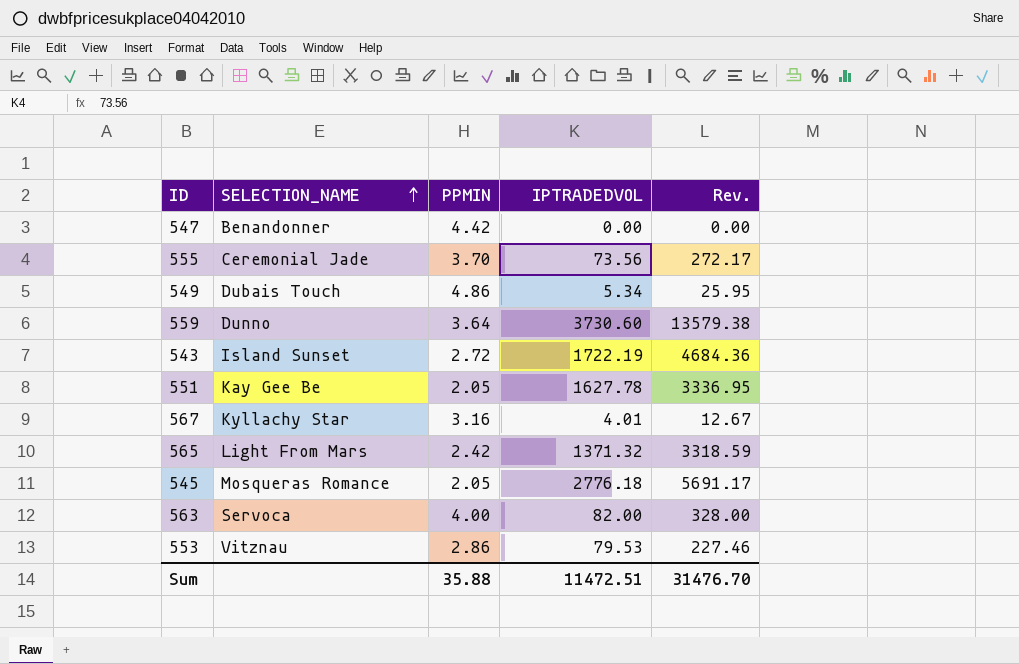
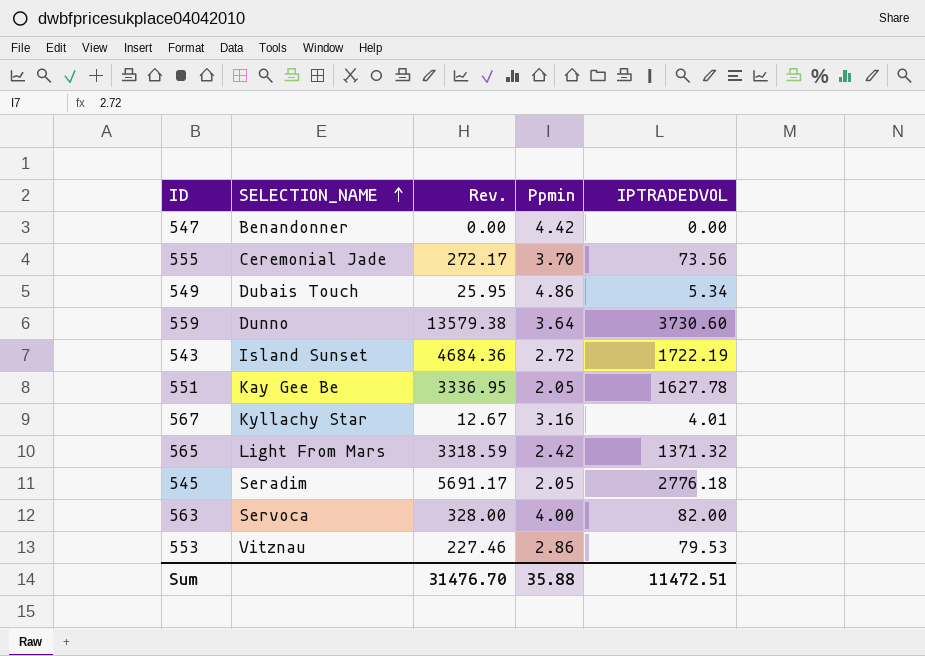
column Rev. | position: 5 -> 3
column name: PPMIN -> Ppmin
545 | SELECTION_NAME: Mosqueras Romance -> Seradim

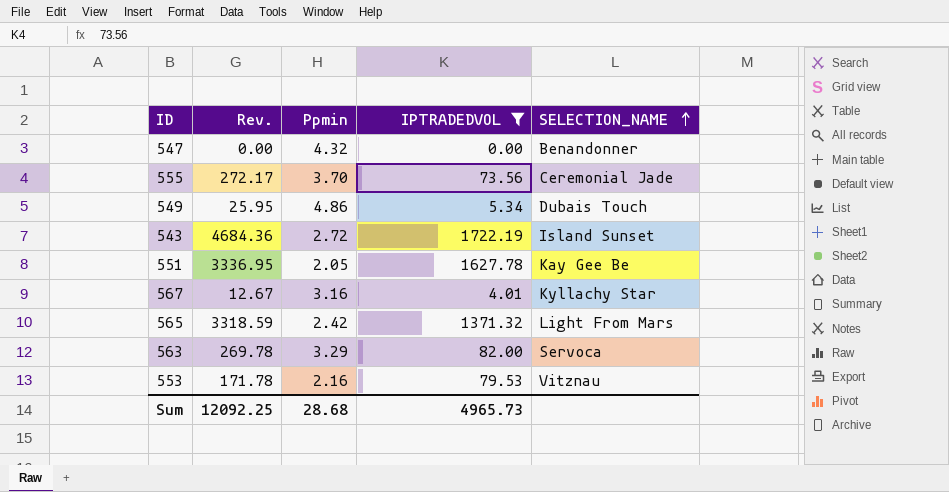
filter: none -> IPTRADEDVOL <= 1722.19
column SELECTION_NAME | position: 2 -> 5
547 | Ppmin: 4.42 -> 4.32
563 | Rev.: 328.00 -> 269.78
563 | Ppmin: 4.00 -> 3.29
553 | Rev.: 227.46 -> 171.78
553 | Ppmin: 2.86 -> 2.16
Sum | Rev.: 31476.70 -> 12092.25
Sum | Ppmin: 35.88 -> 28.68
Sum | IPTRADEDVOL: 11472.51 -> 4965.73

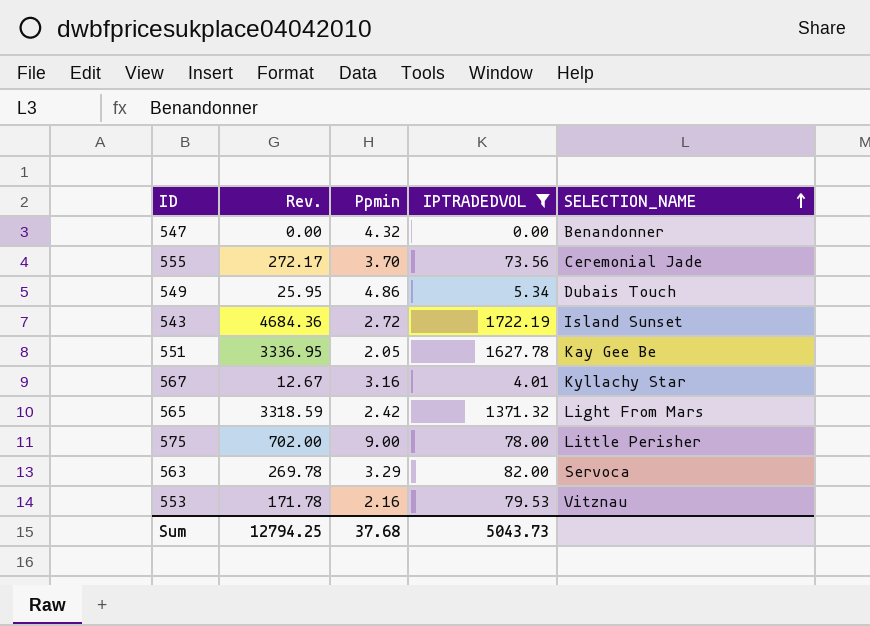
row 575: none -> 702.00 | 9.00 | 78.00 | Little Perisher
Sum | Rev.: 12092.25 -> 12794.25
Sum | Ppmin: 28.68 -> 37.68
Sum | IPTRADEDVOL: 4965.73 -> 5043.73

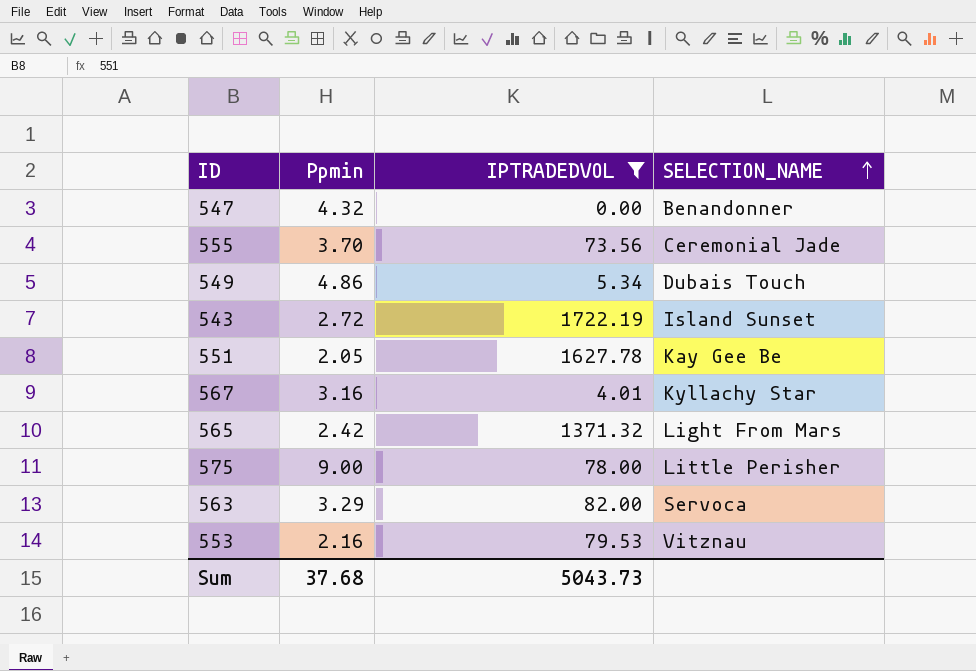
column Rev. | formula: [Ppmin] * [IPTRADEDVOL] -> none

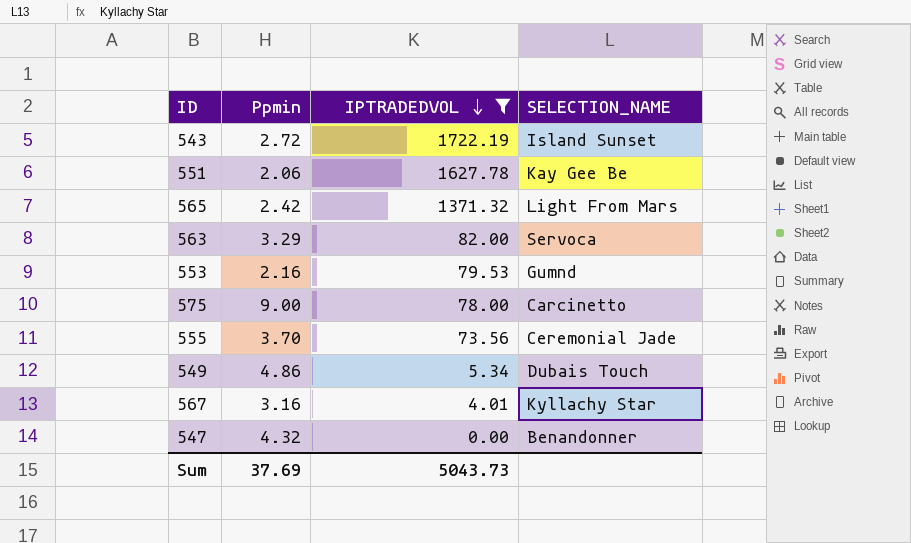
row order: SELECTION_NAME ascending -> IPTRADEDVOL descending
551 | Ppmin: 2.05 -> 2.06
553 | SELECTION_NAME: Vitznau -> Gumnd
575 | SELECTION_NAME: Little Perisher -> Carcinetto
Sum | Ppmin: 37.68 -> 37.69

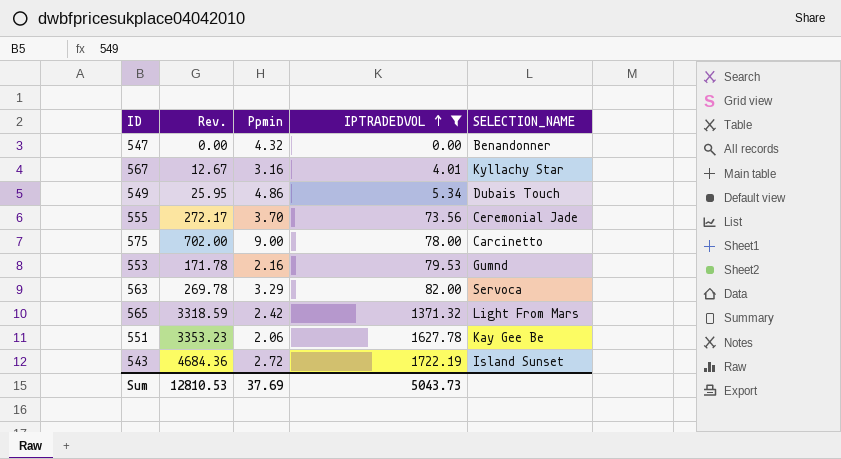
row order: IPTRADEDVOL descending -> IPTRADEDVOL ascending
column Rev. | formula: none -> [Ppmin] * [IPTRADEDVOL]

